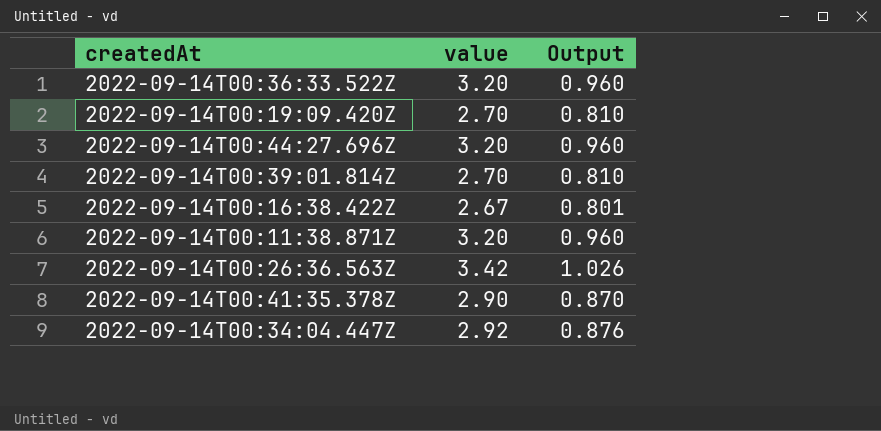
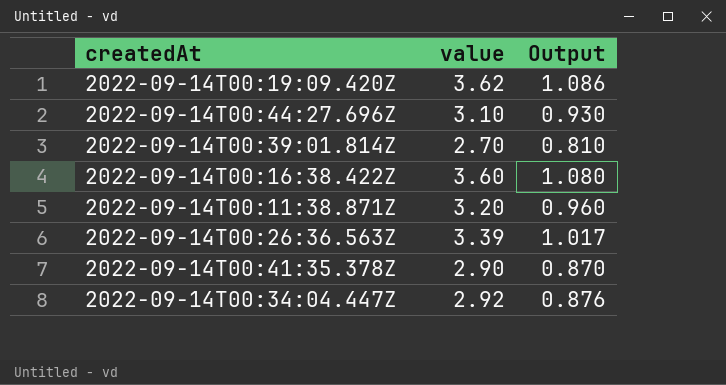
row 2022-09-14T00:36:33.522Z: 3.20 | 0.960 -> none
2022-09-14T00:19:09.420Z | value: 2.70 -> 3.62
2022-09-14T00:19:09.420Z | Output: 0.810 -> 1.086
2022-09-14T00:44:27.696Z | value: 3.20 -> 3.10
2022-09-14T00:44:27.696Z | Output: 0.960 -> 0.930
2022-09-14T00:16:38.422Z | value: 2.67 -> 3.60
2022-09-14T00:16:38.422Z | Output: 0.801 -> 1.080
2022-09-14T00:26:36.563Z | value: 3.42 -> 3.39
2022-09-14T00:26:36.563Z | Output: 1.026 -> 1.017

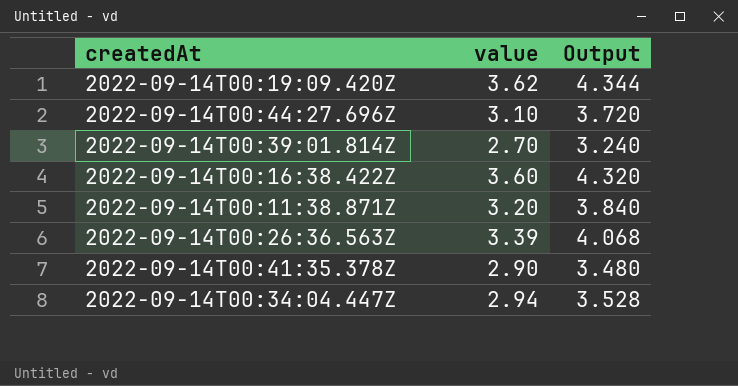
column Output | formula: [value] * 0.3 -> [value] * 1.2
2022-09-14T00:34:04.447Z | value: 2.92 -> 2.94

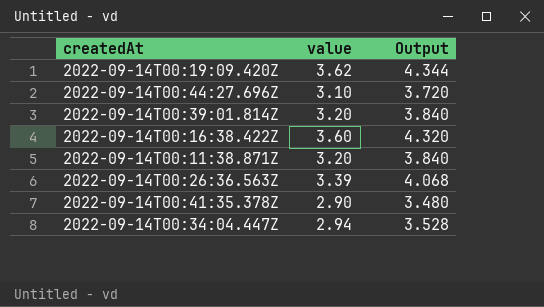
2022-09-14T00:39:01.814Z | value: 2.70 -> 3.20
2022-09-14T00:39:01.814Z | Output: 3.240 -> 3.840

